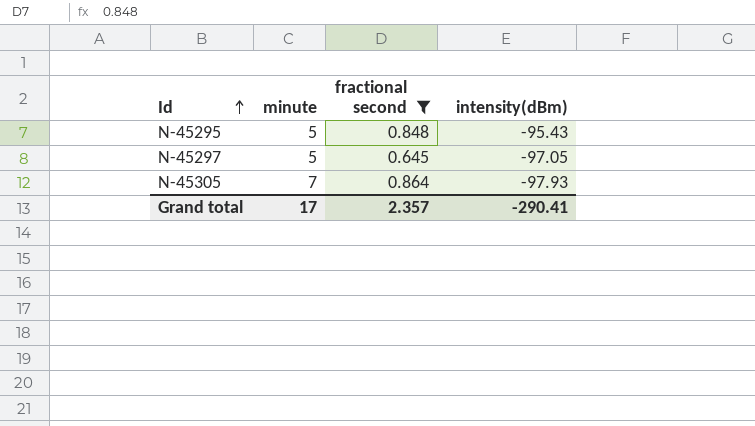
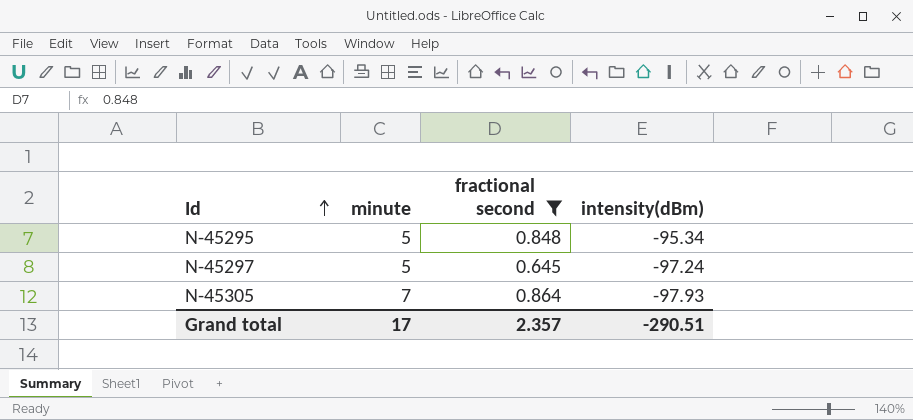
N-45295 | intensity(dBm): -95.43 -> -95.34
N-45297 | intensity(dBm): -97.05 -> -97.24
Grand total | intensity(dBm): -290.41 -> -290.51

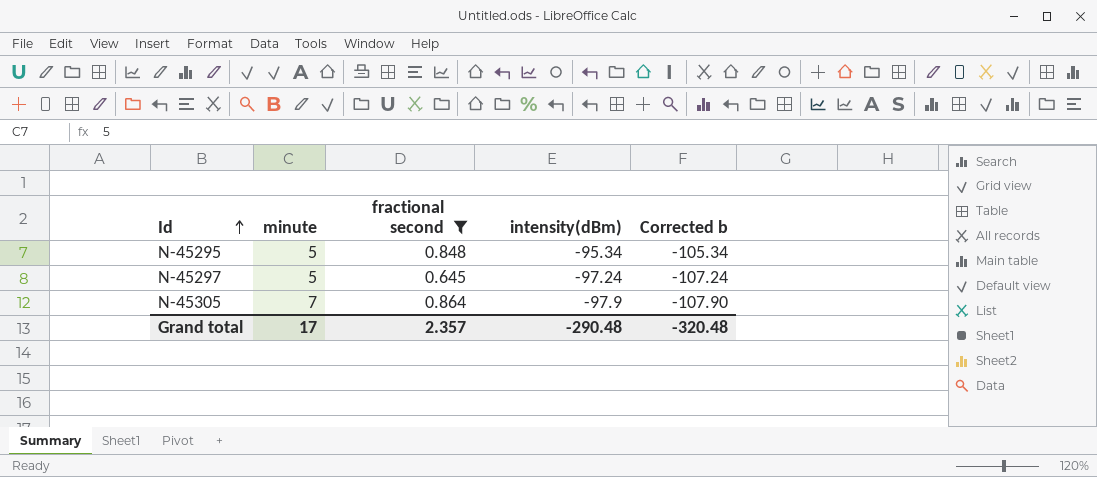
column Corrected b | formula: none -> [intensity(dBm)] - 10
N-45305 | intensity(dBm): -97.93 -> -97.9
Grand total | intensity(dBm): -290.51 -> -290.48

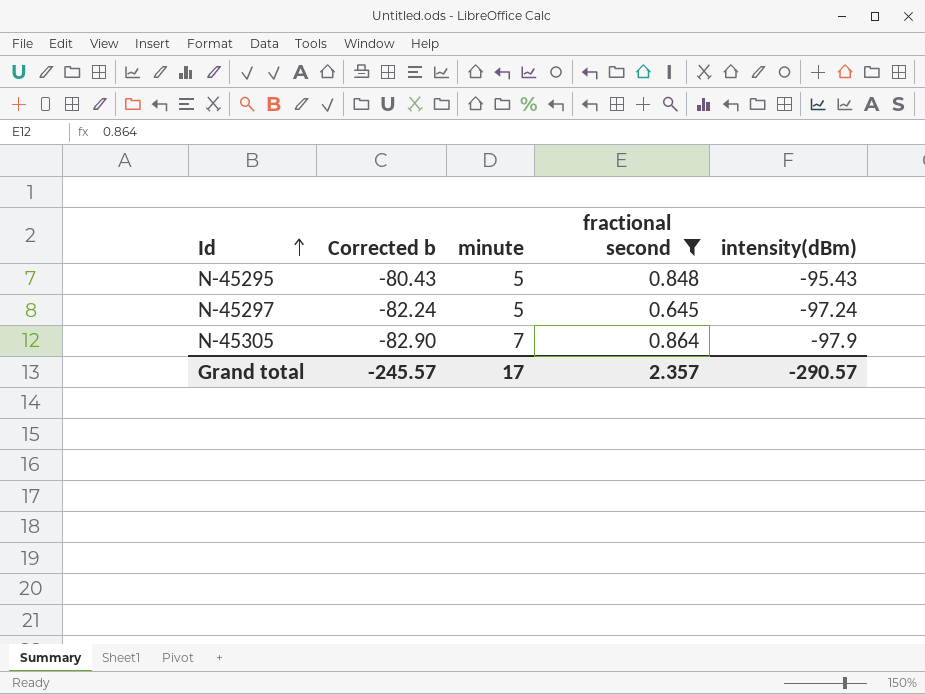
column Corrected b | formula: [intensity(dBm)] - 10 -> [intensity(dBm)] + 15
column Corrected b | position: 5 -> 2
N-45295 | intensity(dBm): -95.34 -> -95.43
Grand total | Corrected b: -320.48 -> -245.57
Grand total | intensity(dBm): -290.48 -> -290.57

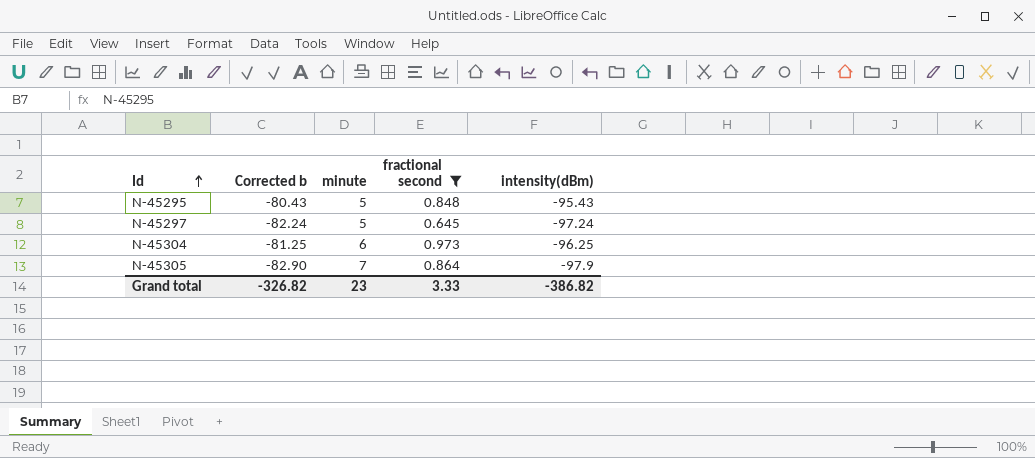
row N-45304: none -> -81.25 | 6 | 0.973 | -96.25
Grand total | Corrected b: -245.57 -> -326.82
Grand total | minute: 17 -> 23
Grand total | fractional second: 2.357 -> 3.33
Grand total | intensity(dBm): -290.57 -> -386.82

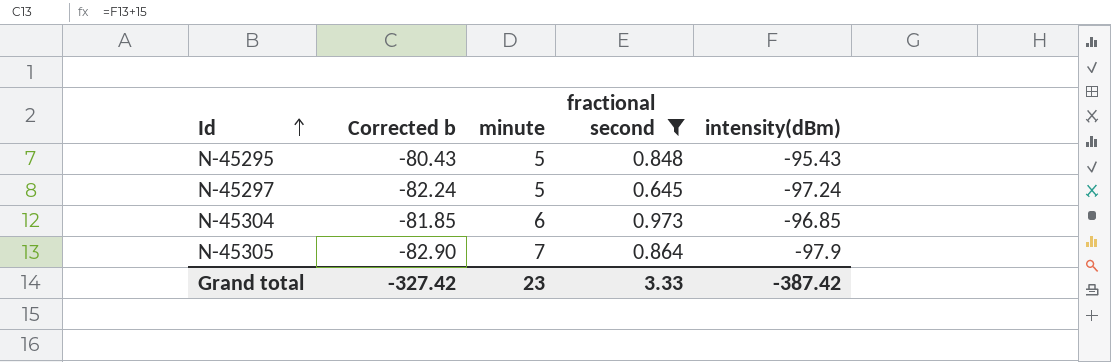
N-45304 | Corrected b: -81.25 -> -81.85
N-45304 | intensity(dBm): -96.25 -> -96.85
Grand total | Corrected b: -326.82 -> -327.42
Grand total | intensity(dBm): -386.82 -> -387.42

